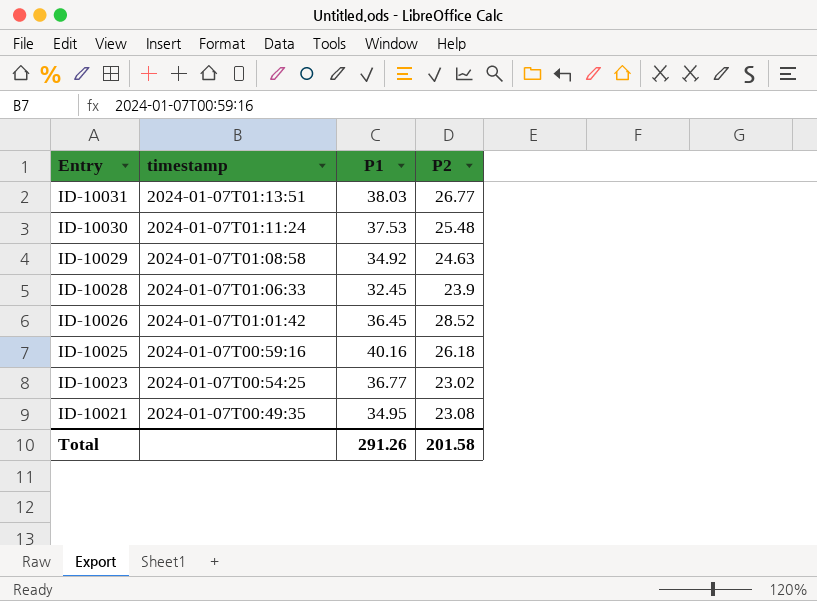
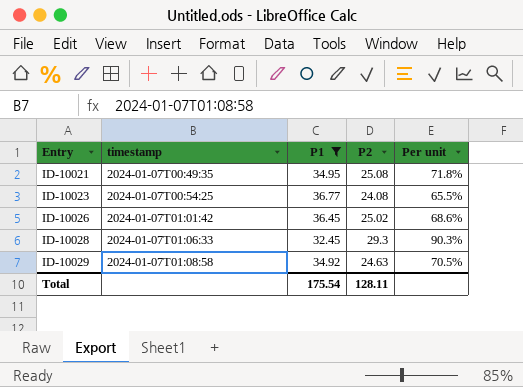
filter: none -> P1 <= 36.77
row order: Entry descending -> Entry ascending
column Per unit | formula: none -> [P2] / [P1]
ID-10021 | P2: 23.08 -> 25.08
ID-10023 | P2: 23.02 -> 24.08
ID-10026 | P2: 28.52 -> 25.02
ID-10028 | P2: 23.9 -> 29.3
Total | P1: 291.26 -> 175.54
Total | P2: 201.58 -> 128.11

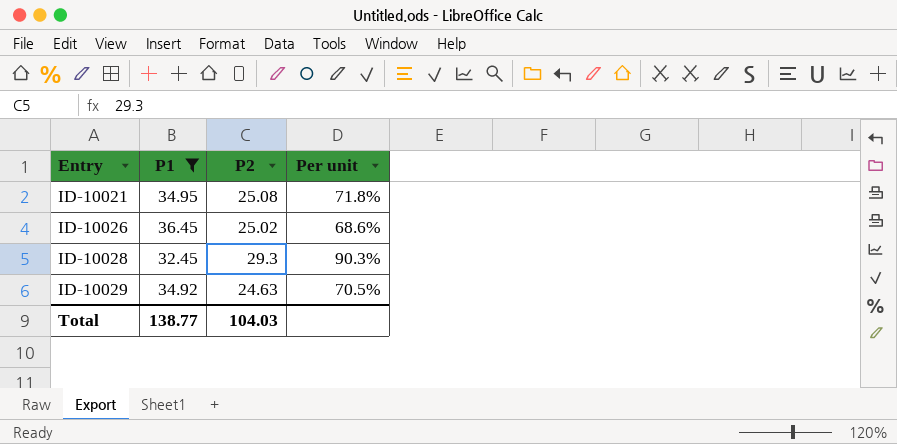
column timestamp | position: 2 -> none
row ID-10023: 2024-01-07T00:54:25 | 36.77 | 24.08 | 65.5% -> none
Total | P1: 175.54 -> 138.77
Total | P2: 128.11 -> 104.03

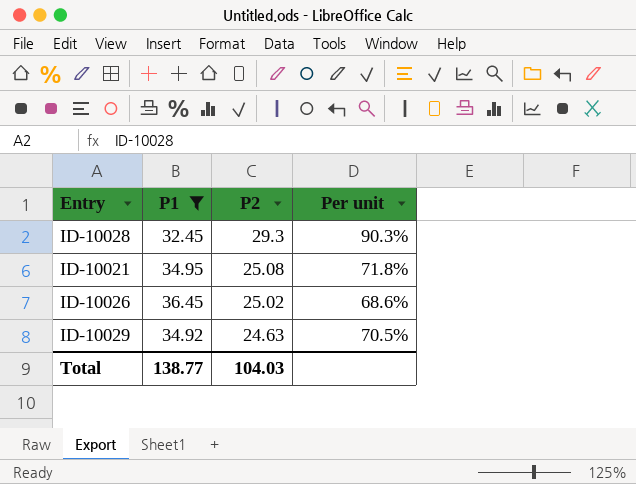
row order: Entry ascending -> P2 descending

